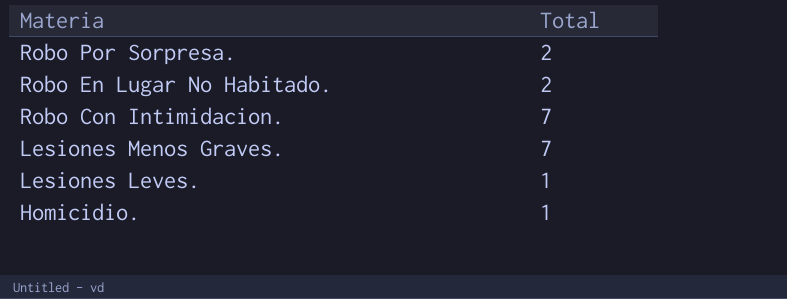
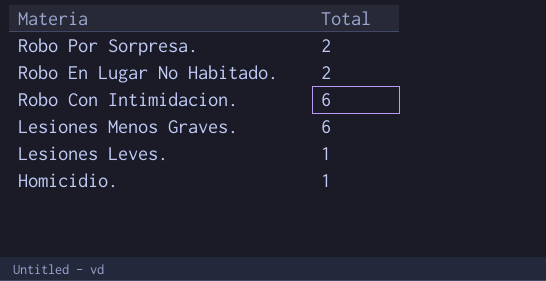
Robo Con Intimidacion. | Total: 7 -> 6
Lesiones Menos Graves. | Total: 7 -> 6

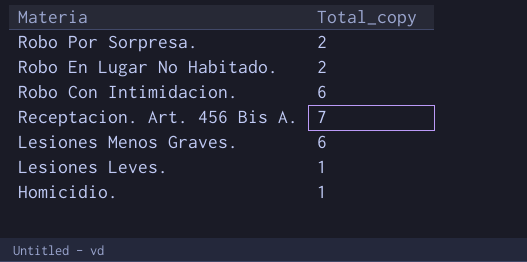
column name: Total -> Total_copy
row Receptacion. Art. 456 Bis A.: none -> 7

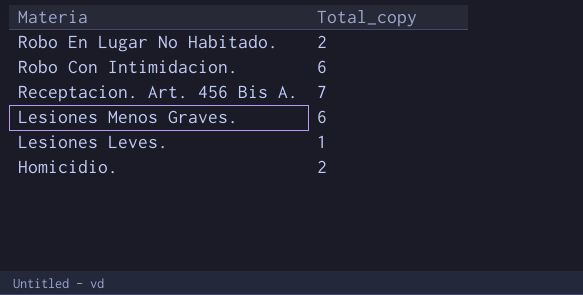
row Robo Por Sorpresa.: 2 -> none
Homicidio. | Total_copy: 1 -> 2

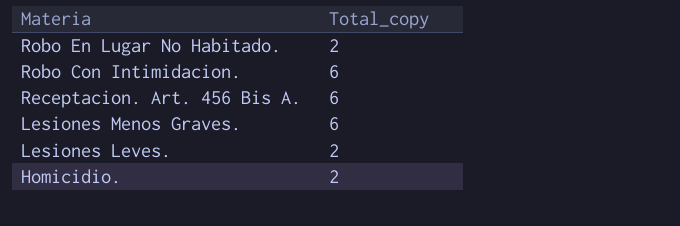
Receptacion. Art. 456 Bis A. | Total_copy: 7 -> 6
Lesiones Leves. | Total_copy: 1 -> 2

